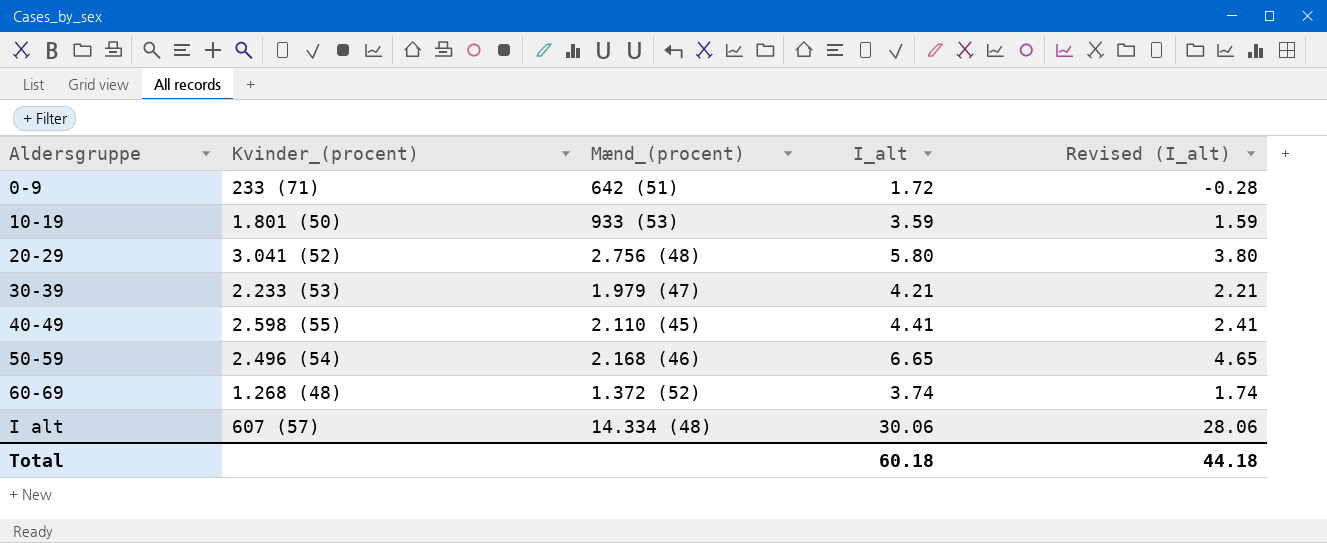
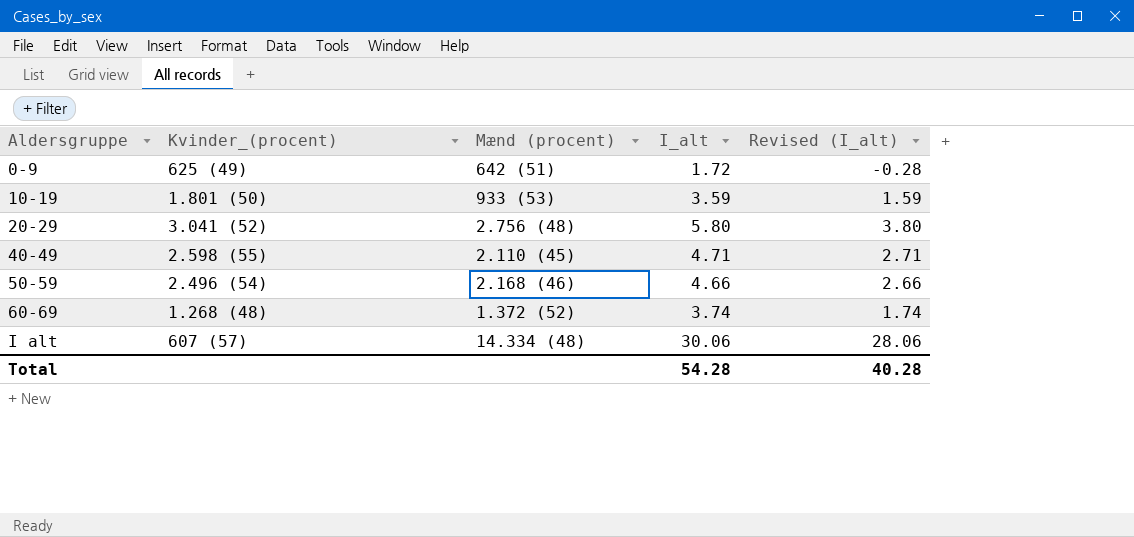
column name: Mænd_(procent) -> Mænd (procent)
row 30-39: 2.233 (53) | 1.979 (47) | 4.21 | 2.21 -> none
0-9 | Kvinder_(procent): 233 (71) -> 625 (49)
40-49 | I_alt: 4.41 -> 4.71
40-49 | Revised (I_alt): 2.41 -> 2.71
50-59 | I_alt: 6.65 -> 4.66
50-59 | Revised (I_alt): 4.65 -> 2.66
Total | I_alt: 60.18 -> 54.28
Total | Revised (I_alt): 44.18 -> 40.28

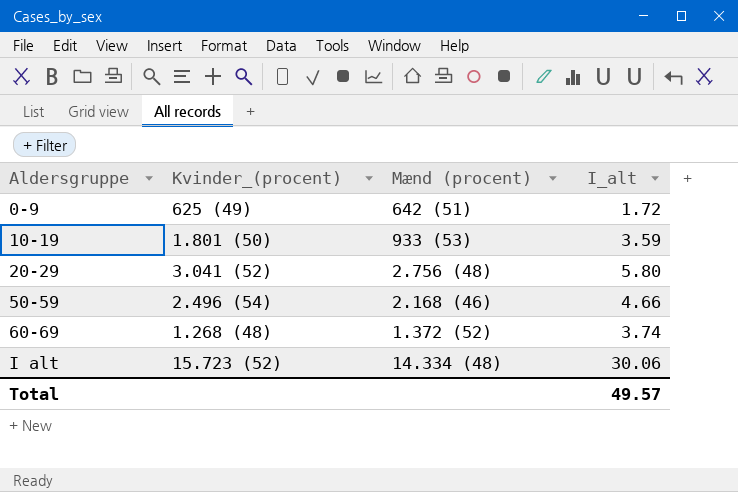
column Revised (I_alt) | formula: [I_alt] - 2 -> none
row 40-49: 2.598 (55) | 2.110 (45) | 4.71 | 2.71 -> none
I alt | Kvinder_(procent): 607 (57) -> 15.723 (52)
Total | I_alt: 54.28 -> 49.57

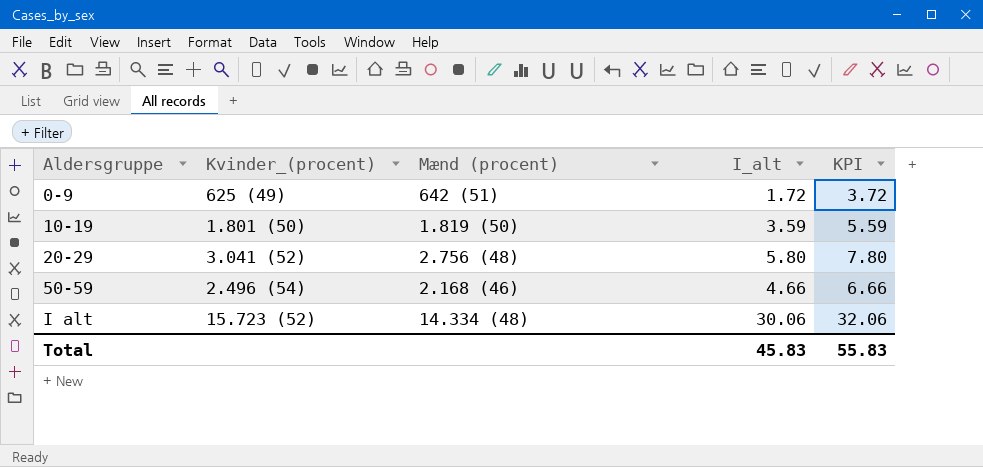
column KPI | formula: none -> [I_alt] + 2
row 60-69: 1.268 (48) | 1.372 (52) | 3.74 -> none
10-19 | Mænd (procent): 933 (53) -> 1.819 (50)
Total | I_alt: 49.57 -> 45.83

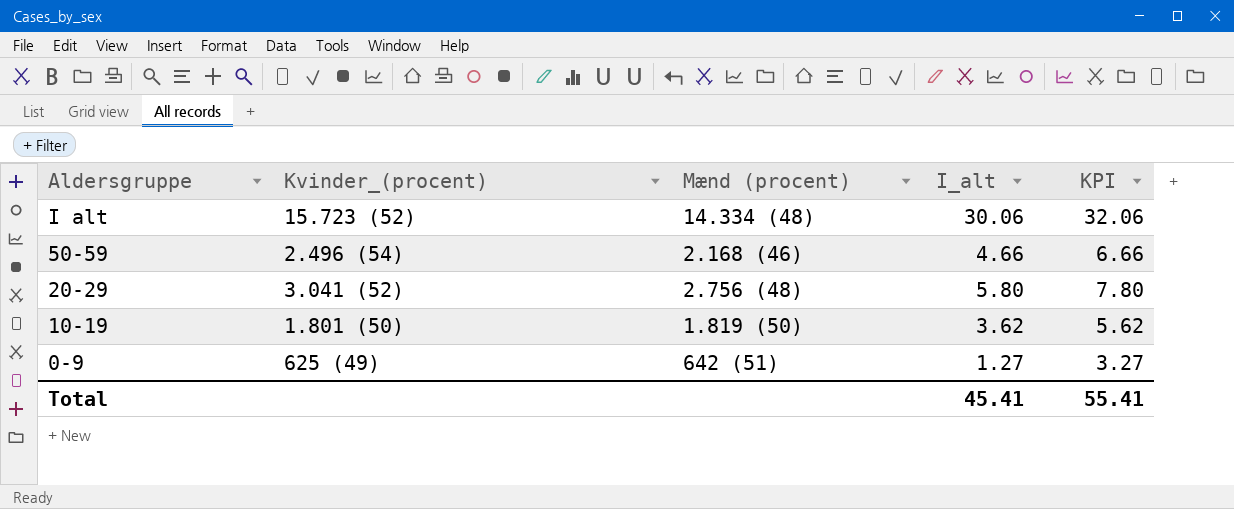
row order: Aldersgruppe ascending -> Aldersgruppe descending
10-19 | I_alt: 3.59 -> 3.62
10-19 | KPI: 5.59 -> 5.62
0-9 | I_alt: 1.72 -> 1.27
0-9 | KPI: 3.72 -> 3.27
Total | I_alt: 45.83 -> 45.41
Total | KPI: 55.83 -> 55.41

